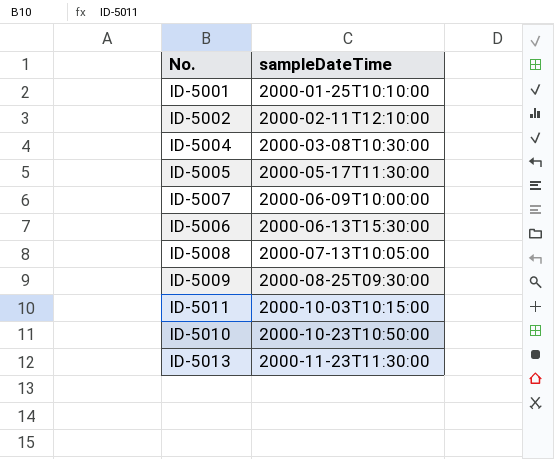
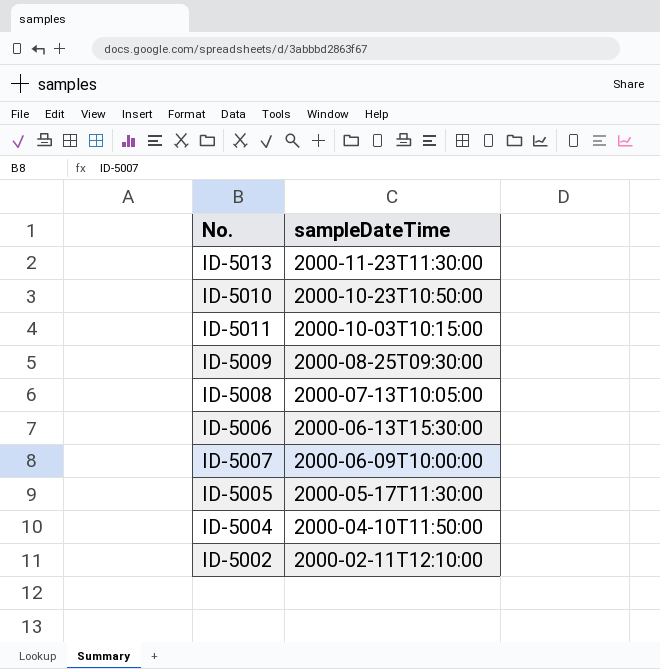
row order: sampleDateTime ascending -> sampleDateTime descending
row ID-5001: 2000-01-25T10:10:00 -> none
ID-5004 | sampleDateTime: 2000-03-08T10:30:00 -> 2000-04-10T11:50:00

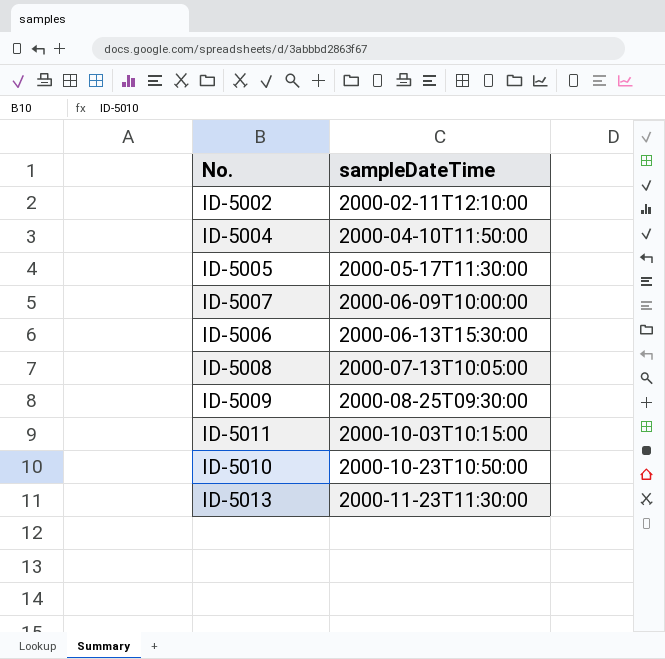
row order: sampleDateTime descending -> sampleDateTime ascending

